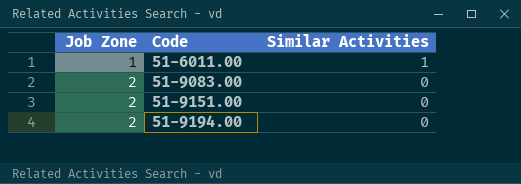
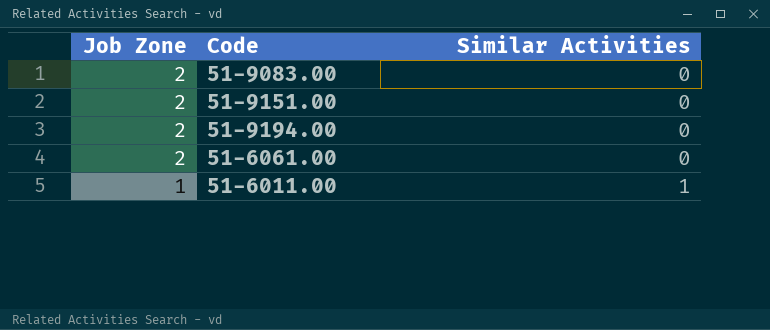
row order: Job Zone ascending -> Job Zone descending
row 51-6061.00: none -> 2 | 0

